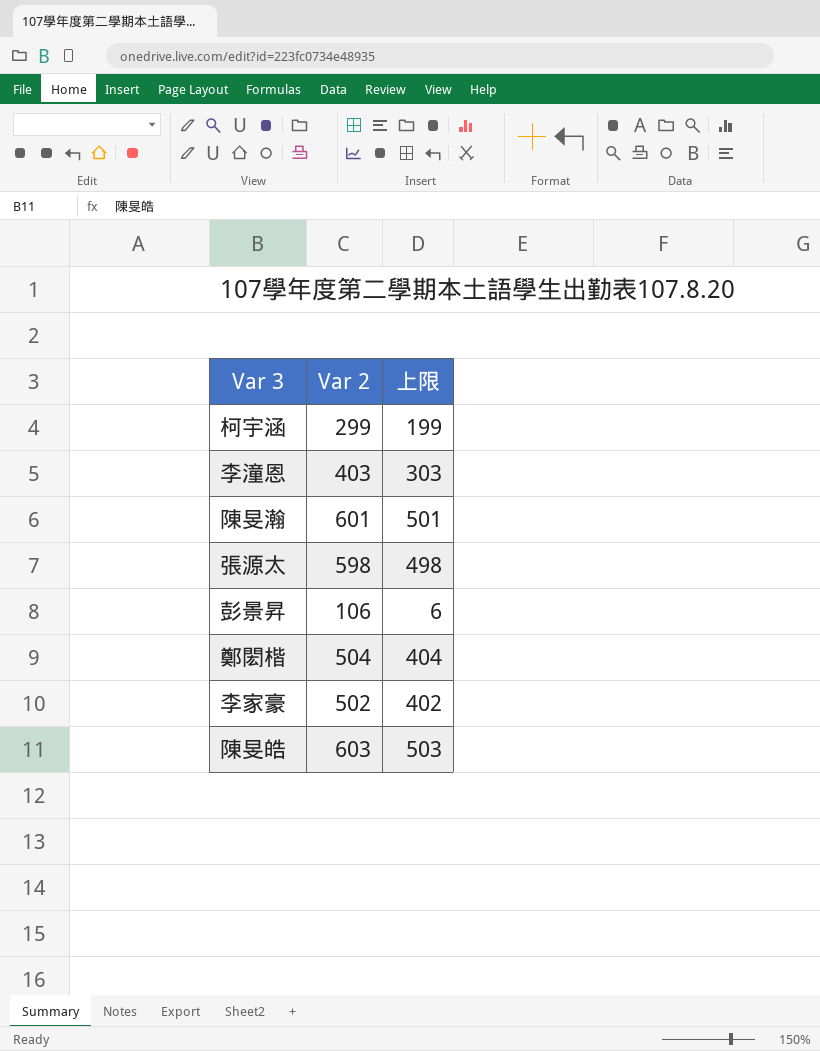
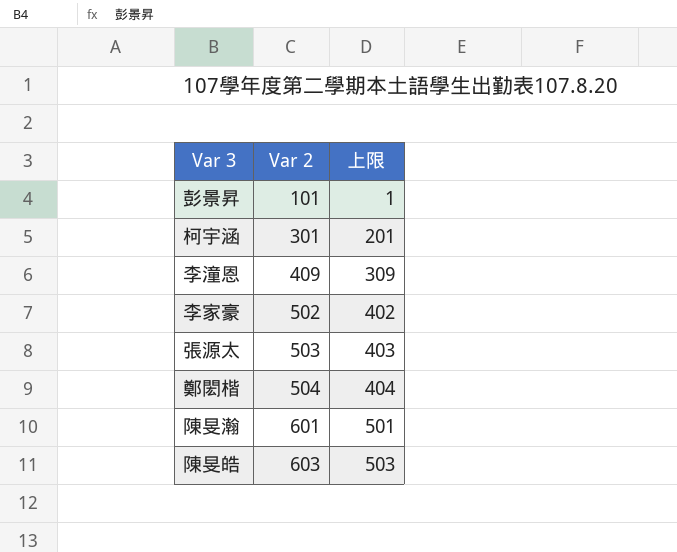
row order: none -> Var 2 ascending
彭景昇 | Var 2: 106 -> 101
彭景昇 | 上限: 6 -> 1
柯宇涵 | Var 2: 299 -> 301
柯宇涵 | 上限: 199 -> 201
李潼恩 | Var 2: 403 -> 409
李潼恩 | 上限: 303 -> 309
張源太 | Var 2: 598 -> 503
張源太 | 上限: 498 -> 403

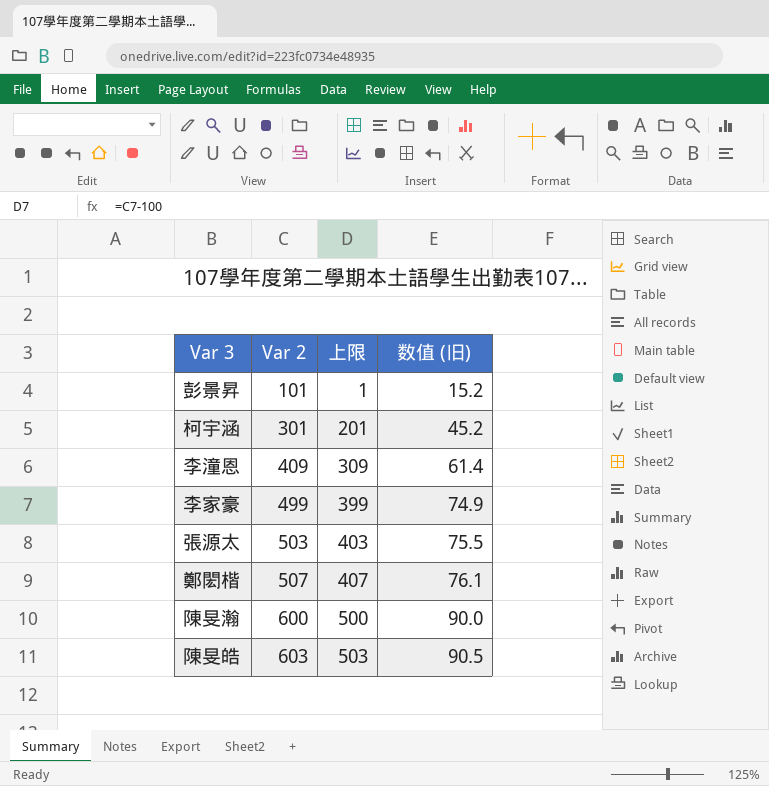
column 数值 (旧) | formula: none -> [Var 2] * 0.15
李家豪 | Var 2: 502 -> 499
李家豪 | 上限: 402 -> 399
鄭閎楷 | Var 2: 504 -> 507
鄭閎楷 | 上限: 404 -> 407
陳旻瀚 | Var 2: 601 -> 600
陳旻瀚 | 上限: 501 -> 500

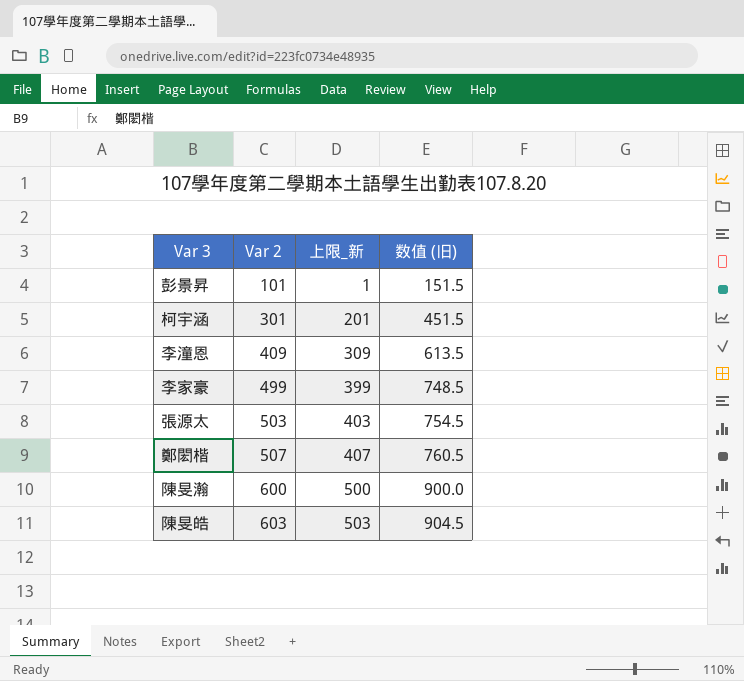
column name: 上限 -> 上限_新
column 数值 (旧) | formula: [Var 2] * 0.15 -> [Var 2] * 1.5

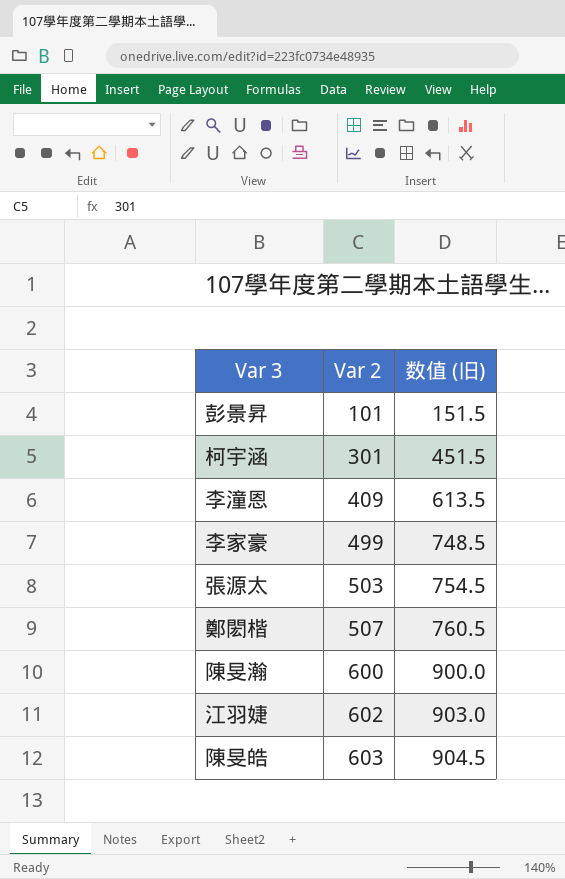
column 上限_新 | formula: [Var 2] - 100 -> none
row 江羽婕: none -> 602 | 903.0

